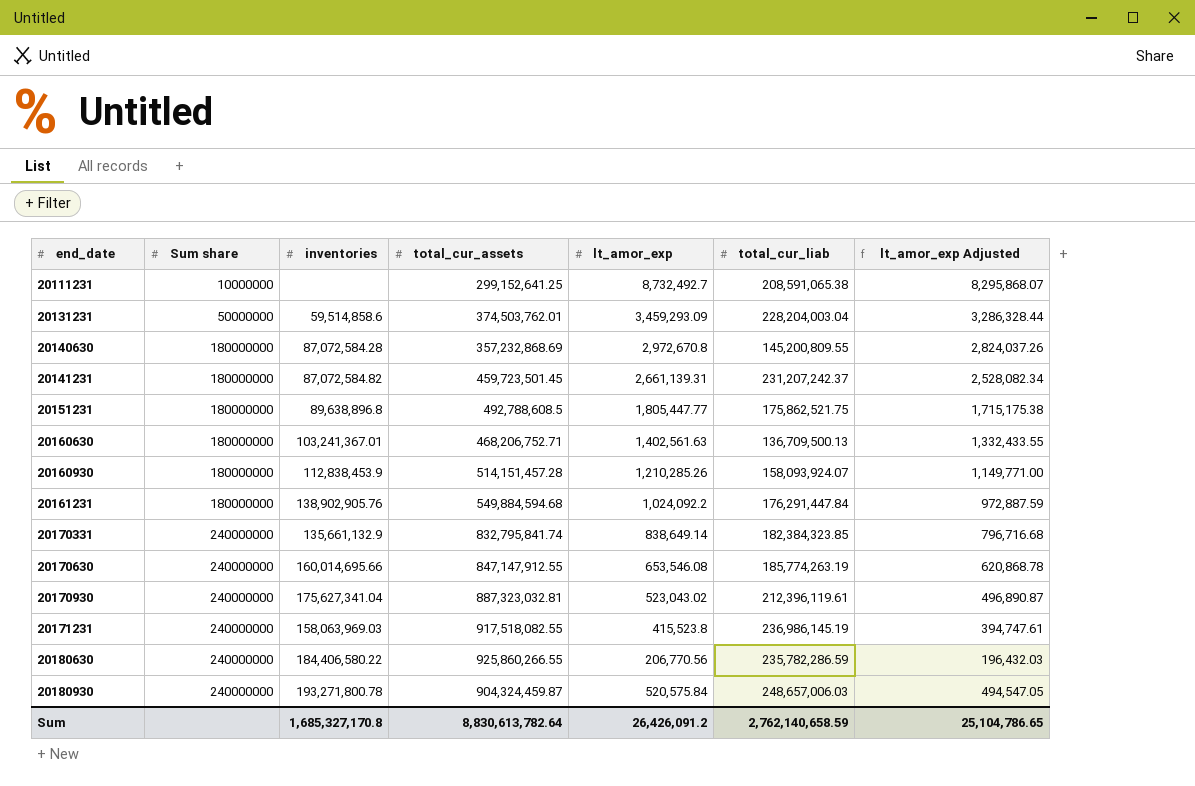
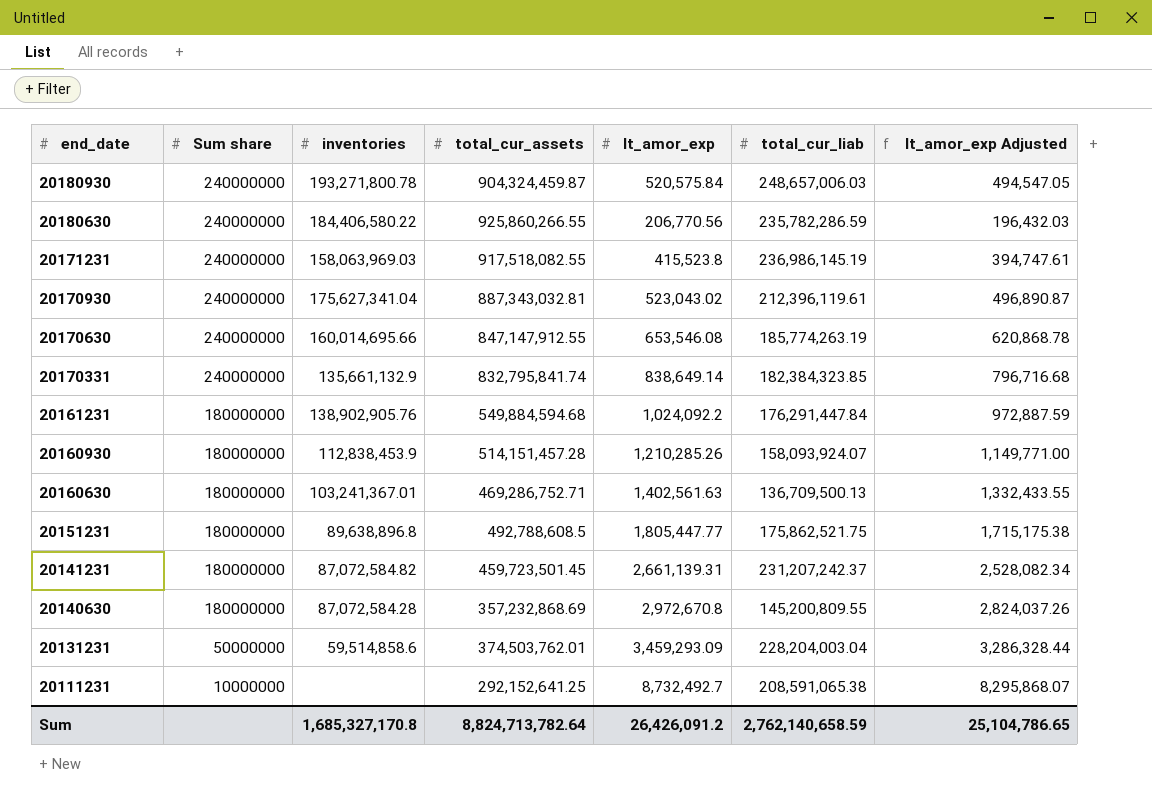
row order: end_date ascending -> end_date descending
20170930 | total_cur_assets: 887,323,032.81 -> 887,343,032.81
20160630 | total_cur_assets: 468,206,752.71 -> 469,286,752.71
20111231 | total_cur_assets: 299,152,641.25 -> 292,152,641.25
Sum | total_cur_assets: 8,830,613,782.64 -> 8,824,713,782.64

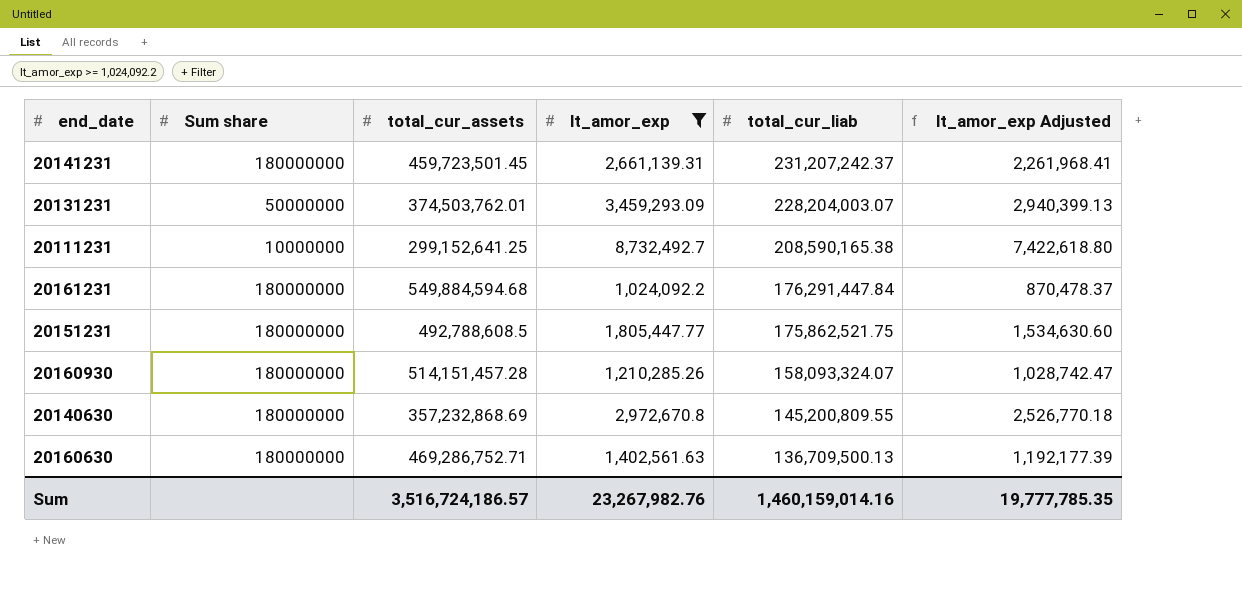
filter: none -> lt_amor_exp >= 1,024,092.2
row order: end_date descending -> total_cur_liab descending
column inventories | position: 3 -> none
column lt_amor_exp Adjusted | formula: [lt_amor_exp] * 0.95 -> [lt_amor_exp] * 0.85
20131231 | total_cur_liab: 228,204,003.04 -> 228,204,003.07
20111231 | total_cur_assets: 292,152,641.25 -> 299,152,641.25
20111231 | total_cur_liab: 208,591,065.38 -> 208,590,165.38
20160930 | total_cur_liab: 158,093,924.07 -> 158,093,324.07
Sum | total_cur_assets: 8,824,713,782.64 -> 3,516,724,186.57
Sum | lt_amor_exp: 26,426,091.2 -> 23,267,982.76
Sum | total_cur_liab: 2,762,140,658.59 -> 1,460,159,014.16
Sum | lt_amor_exp Adjusted: 25,104,786.65 -> 19,777,785.35

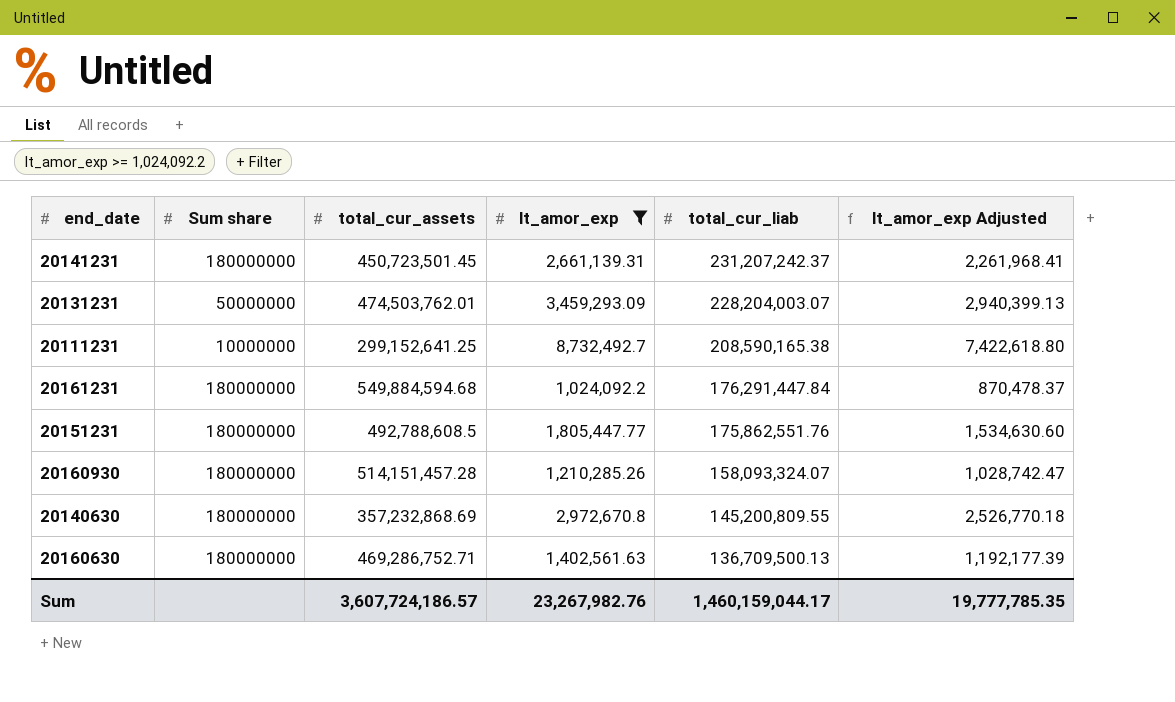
20141231 | total_cur_assets: 459,723,501.45 -> 450,723,501.45
20131231 | total_cur_assets: 374,503,762.01 -> 474,503,762.01
20151231 | total_cur_liab: 175,862,521.75 -> 175,862,551.76
Sum | total_cur_assets: 3,516,724,186.57 -> 3,607,724,186.57
Sum | total_cur_liab: 1,460,159,014.16 -> 1,460,159,044.17

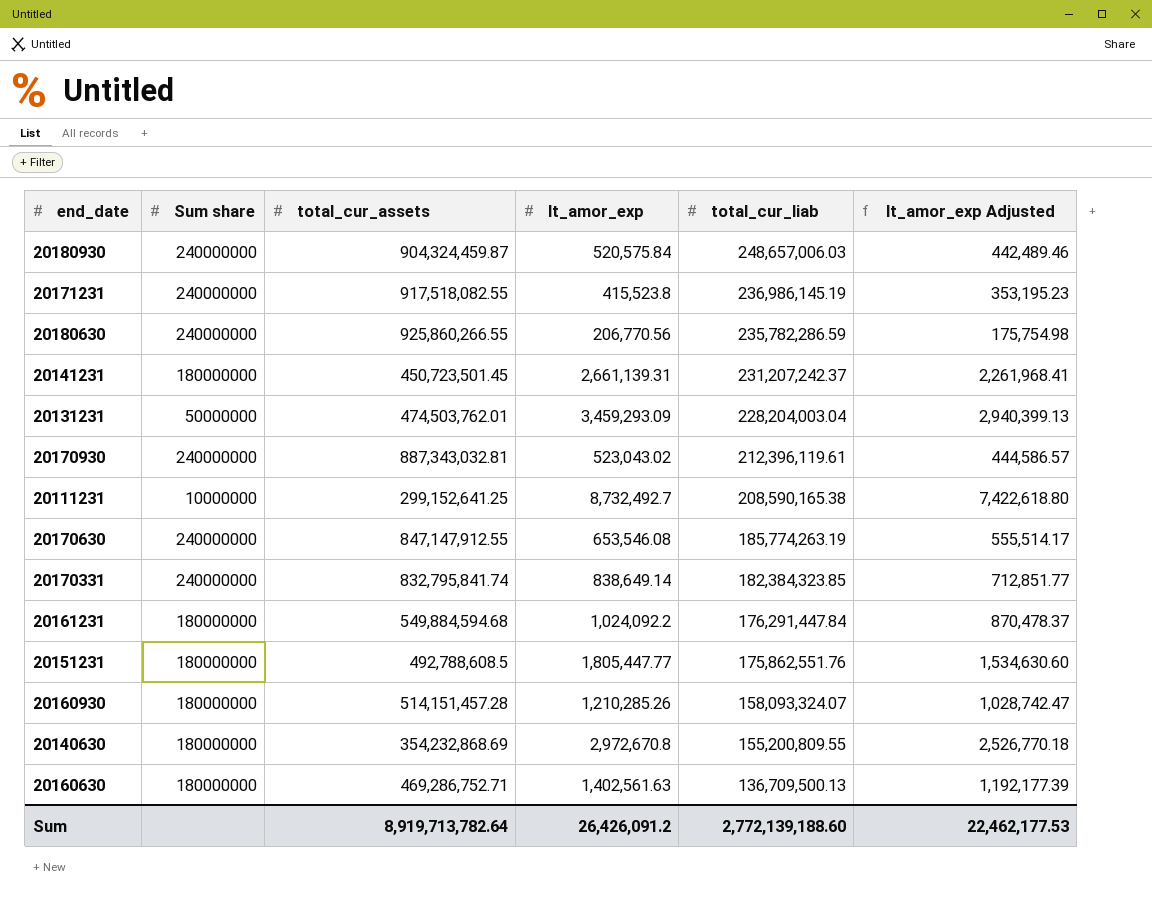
filter: lt_amor_exp >= 1,024,092.2 -> none
20131231 | total_cur_liab: 228,204,003.07 -> 228,204,003.04
20140630 | total_cur_assets: 357,232,868.69 -> 354,232,868.69
20140630 | total_cur_liab: 145,200,809.55 -> 155,200,809.55
Sum | total_cur_assets: 3,607,724,186.57 -> 8,919,713,782.64
Sum | lt_amor_exp: 23,267,982.76 -> 26,426,091.2
Sum | total_cur_liab: 1,460,159,044.17 -> 2,772,139,188.60
Sum | lt_amor_exp Adjusted: 19,777,785.35 -> 22,462,177.53

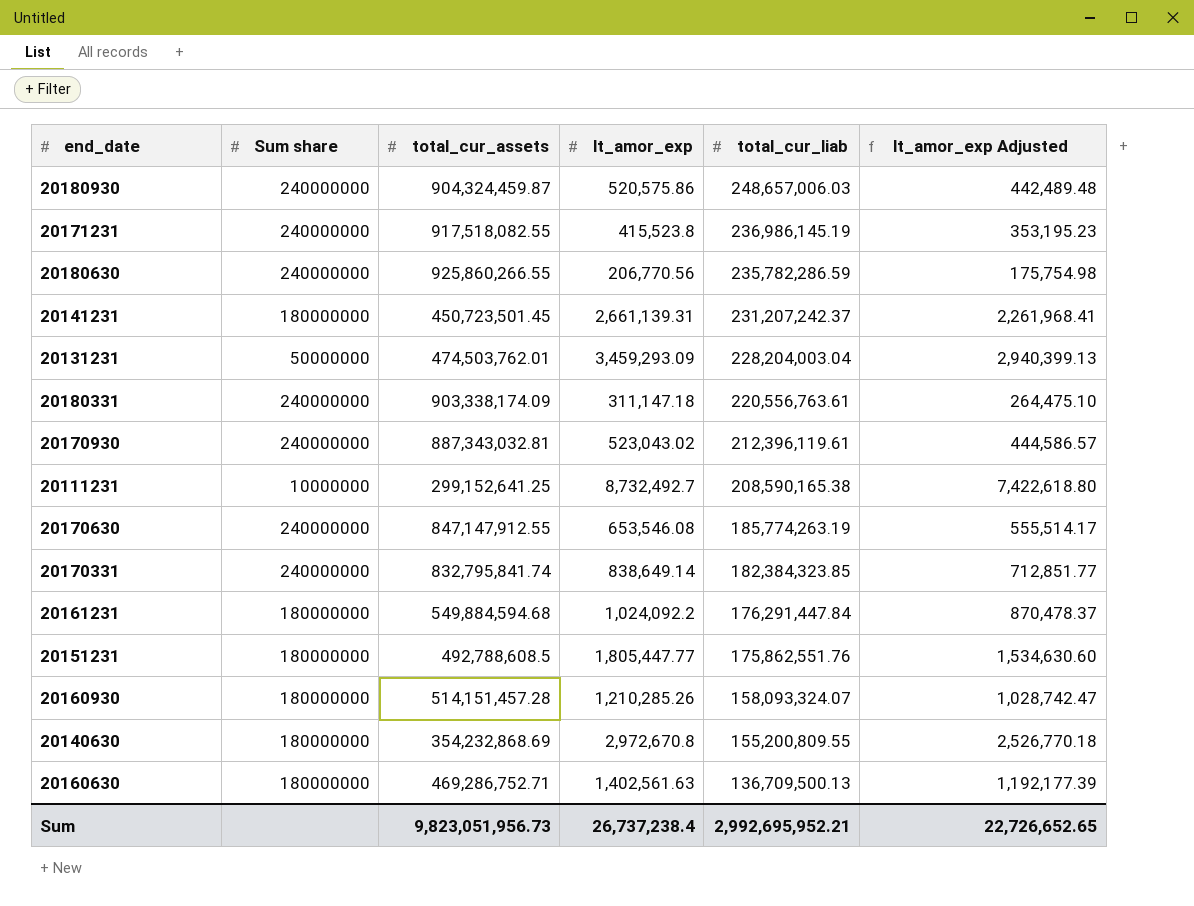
20180930 | lt_amor_exp: 520,575.84 -> 520,575.86
20180930 | lt_amor_exp Adjusted: 442,489.46 -> 442,489.48
row 20180331: none -> 240000000 | 903,338,174.09 | 311,147.18 | 220,556,763.61 | 264,475.10
Sum | total_cur_assets: 8,919,713,782.64 -> 9,823,051,956.73
Sum | lt_amor_exp: 26,426,091.2 -> 26,737,238.4
Sum | total_cur_liab: 2,772,139,188.60 -> 2,992,695,952.21
Sum | lt_amor_exp Adjusted: 22,462,177.53 -> 22,726,652.65

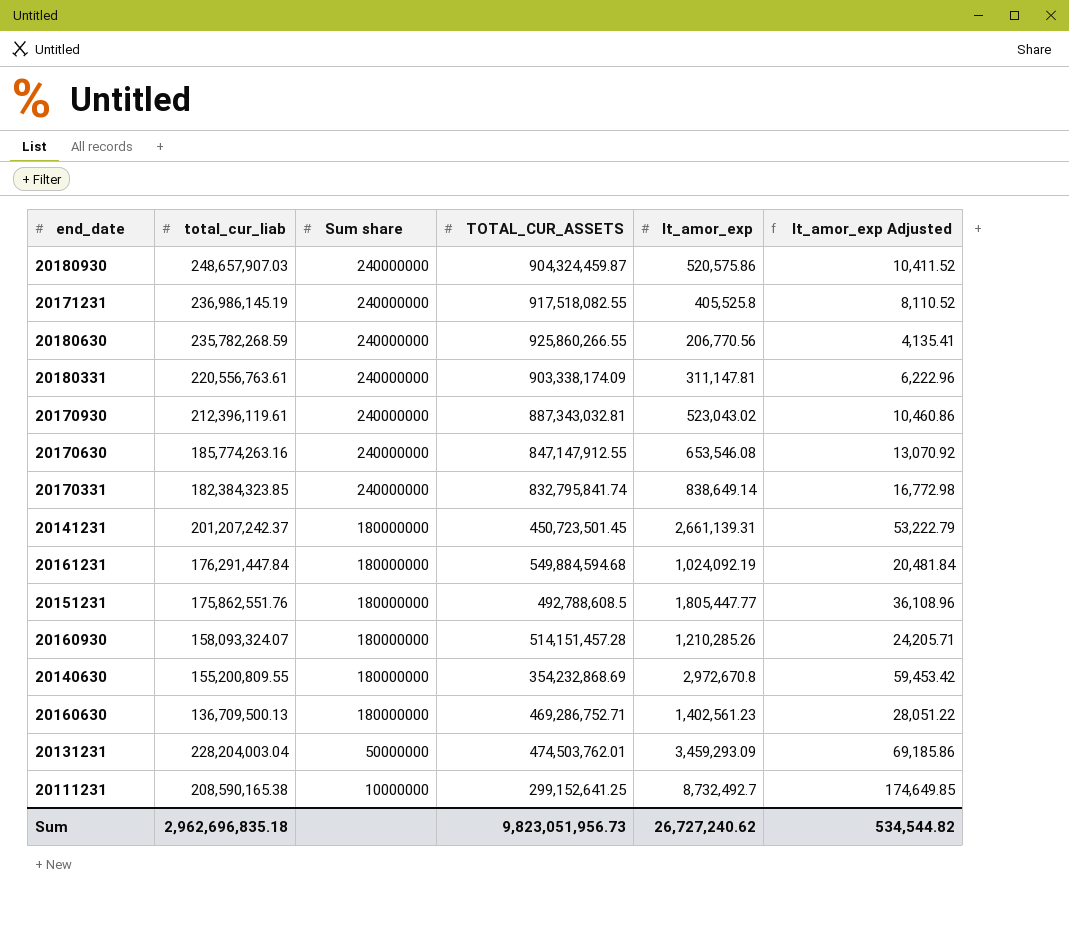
row order: total_cur_liab descending -> Sum share descending
column total_cur_liab | position: 5 -> 2
column name: total_cur_assets -> TOTAL_CUR_ASSETS
column lt_amor_exp Adjusted | formula: [lt_amor_exp] * 0.85 -> [lt_amor_exp] * 0.02
20180930 | total_cur_liab: 248,657,006.03 -> 248,657,907.03
20171231 | lt_amor_exp: 415,523.8 -> 405,525.8
20180630 | total_cur_liab: 235,782,286.59 -> 235,782,268.59
20180331 | lt_amor_exp: 311,147.18 -> 311,147.81
20170630 | total_cur_liab: 185,774,263.19 -> 185,774,263.16
20141231 | total_cur_liab: 231,207,242.37 -> 201,207,242.37
20161231 | lt_amor_exp: 1,024,092.2 -> 1,024,092.19
20160630 | lt_amor_exp: 1,402,561.63 -> 1,402,561.23
Sum | total_cur_liab: 2,992,695,952.21 -> 2,962,696,835.18
Sum | lt_amor_exp: 26,737,238.4 -> 26,727,240.62
Sum | lt_amor_exp Adjusted: 22,726,652.65 -> 534,544.82

